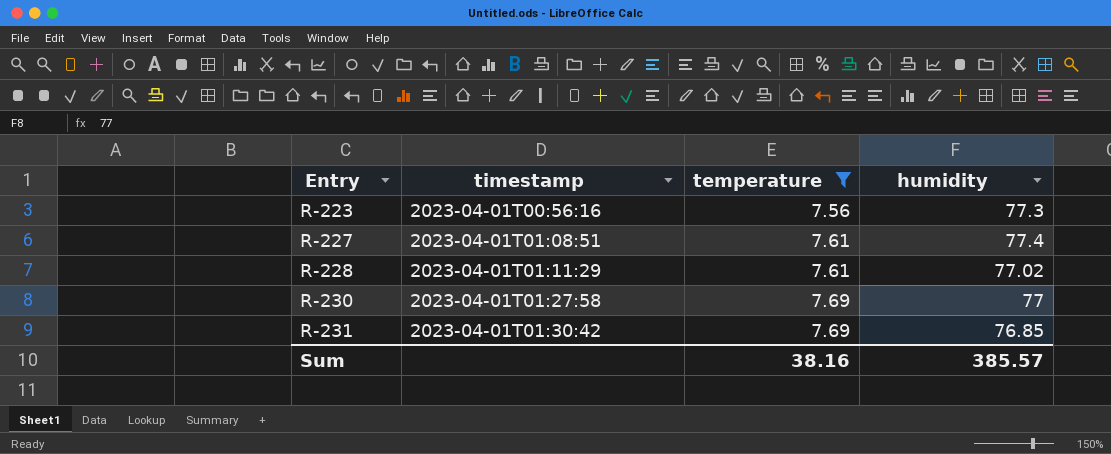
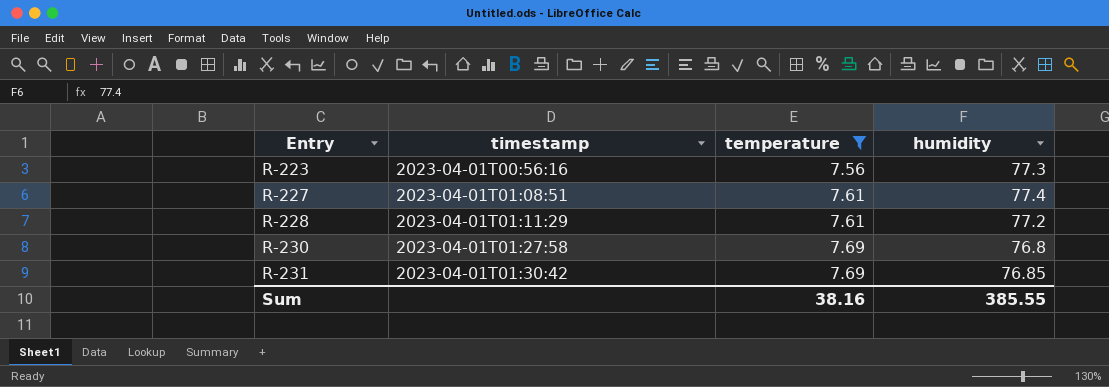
R-228 | humidity: 77.02 -> 77.2
R-230 | humidity: 77 -> 76.8
Sum | humidity: 385.57 -> 385.55

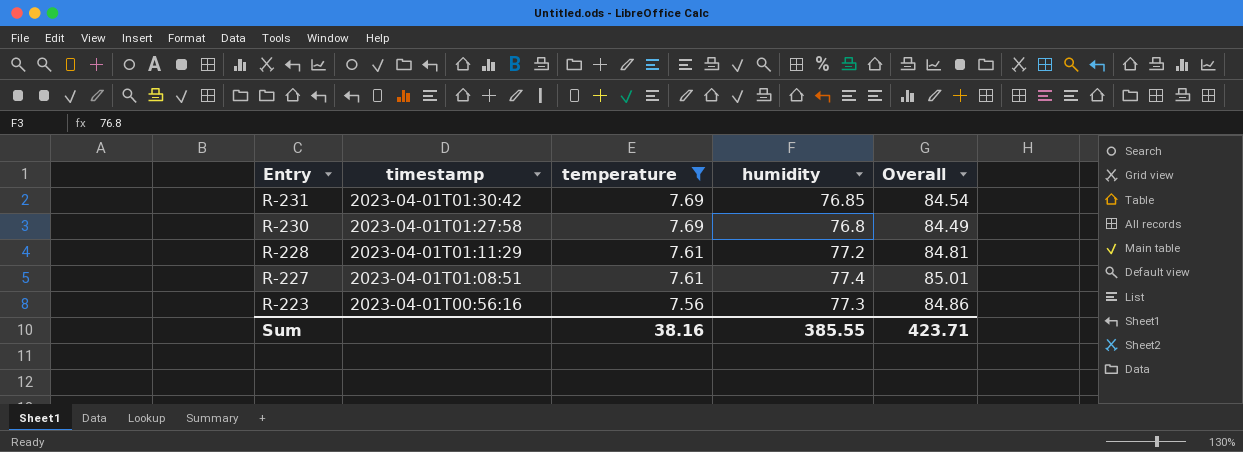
row order: Entry ascending -> Entry descending
column Overall | formula: none -> [temperature] + [humidity]

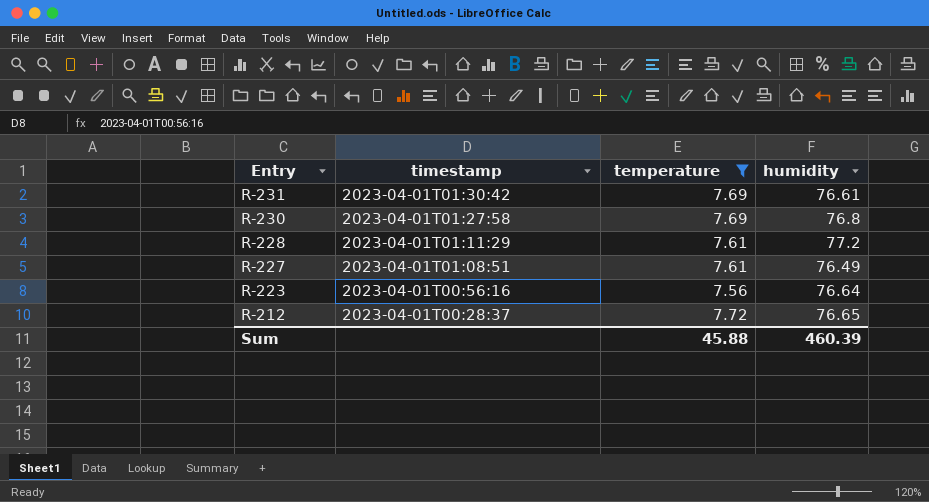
column Overall | formula: [temperature] + [humidity] -> none
R-231 | humidity: 76.85 -> 76.61
R-227 | humidity: 77.4 -> 76.49
R-223 | humidity: 77.3 -> 76.64
row R-212: none -> 2023-04-01T00:28:37 | 7.72 | 76.65
Sum | temperature: 38.16 -> 45.88
Sum | humidity: 385.55 -> 460.39

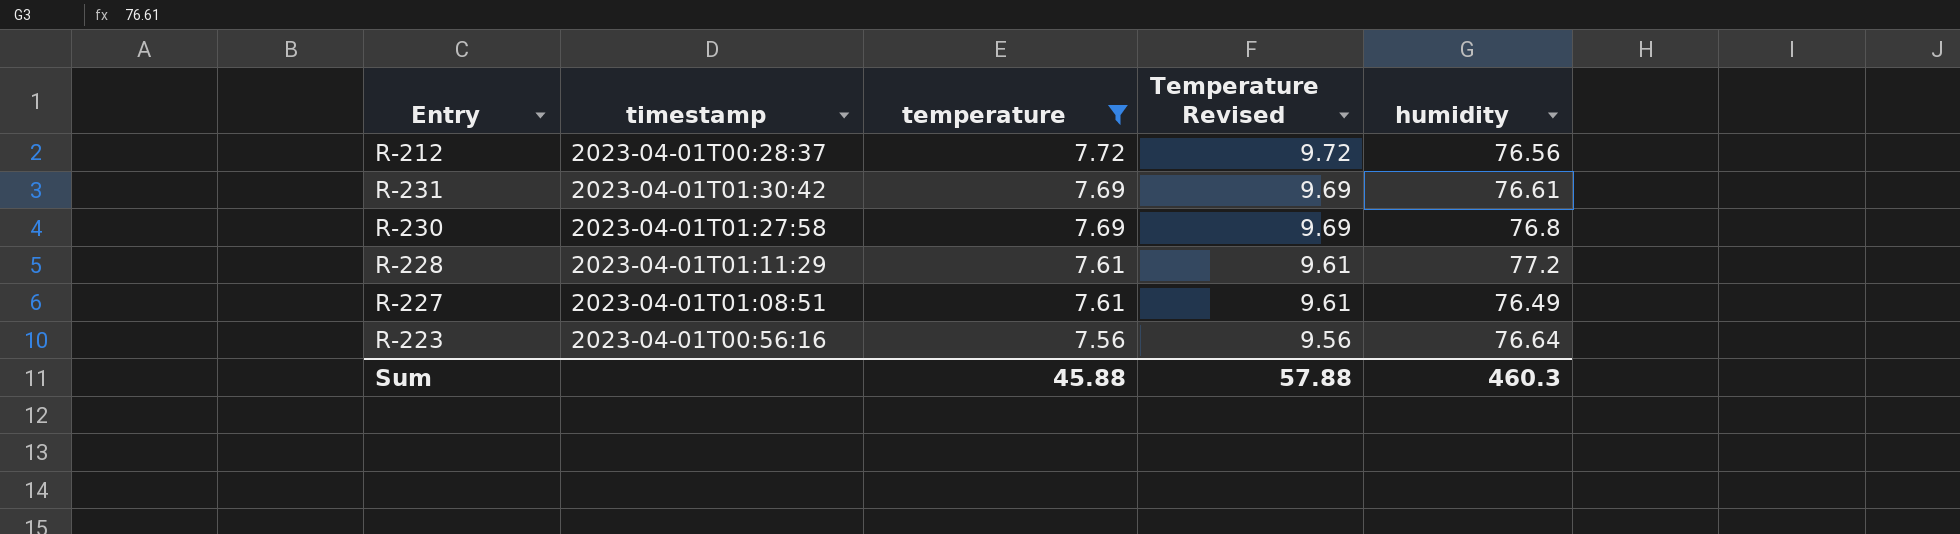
row order: Entry descending -> temperature descending
column Temperature Revised | formula: none -> [temperature] + 2
R-212 | humidity: 76.65 -> 76.56
Sum | humidity: 460.39 -> 460.3

